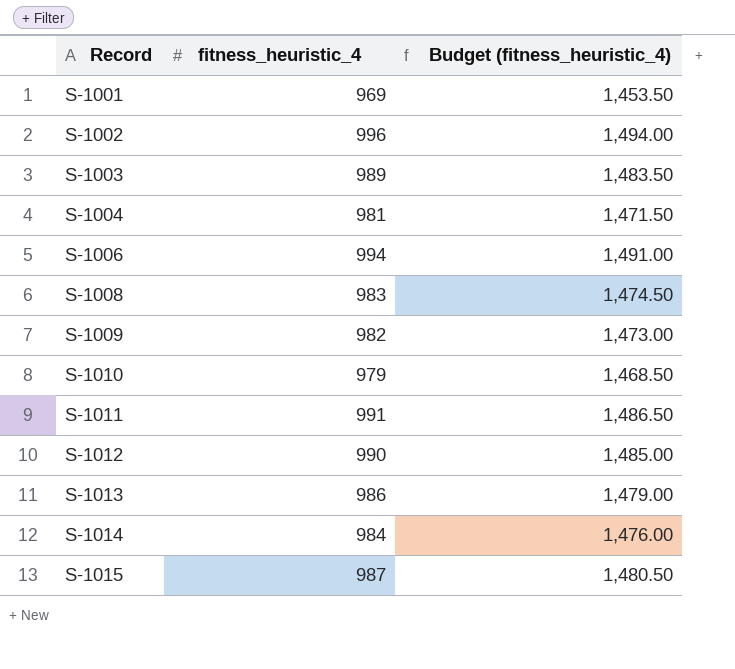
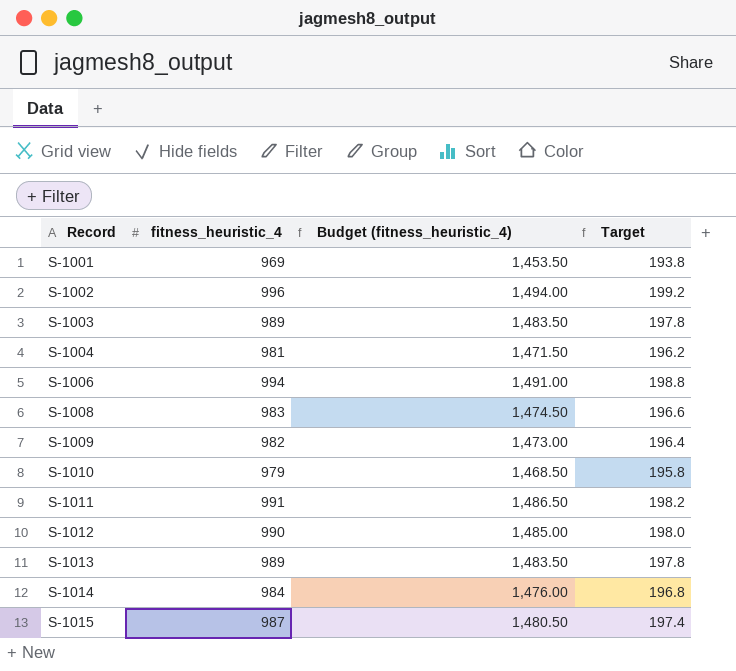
column Target | formula: none -> [fitness_heuristic_4] * 0.2
S-1013 | fitness_heuristic_4: 986 -> 989
S-1013 | Budget (fitness_heuristic_4): 1,479.00 -> 1,483.50

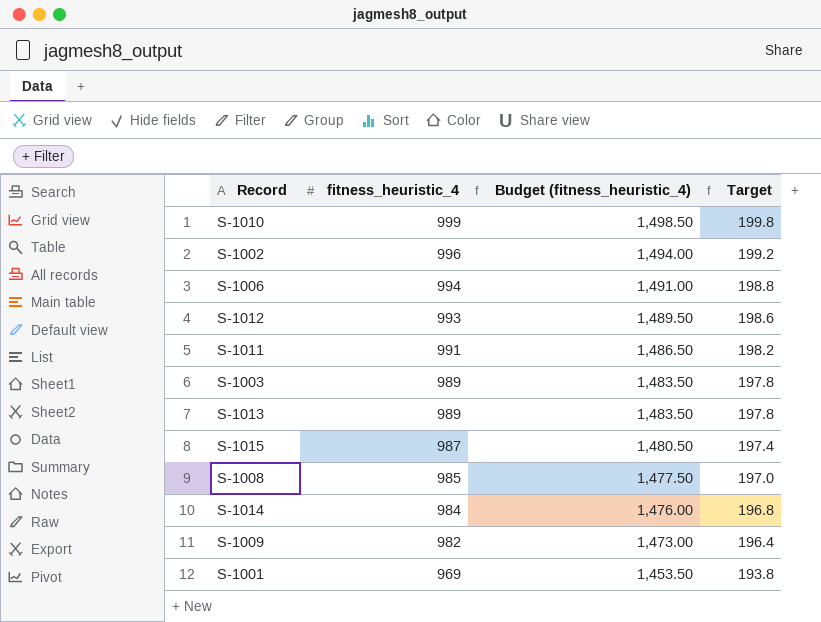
row order: Record ascending -> fitness_heuristic_4 descending
row S-1004: 981 | 1,471.50 | 196.2 -> none
S-1010 | fitness_heuristic_4: 979 -> 999
S-1010 | Budget (fitness_heuristic_4): 1,468.50 -> 1,498.50
S-1010 | Target: 195.8 -> 199.8
S-1012 | fitness_heuristic_4: 990 -> 993
S-1012 | Budget (fitness_heuristic_4): 1,485.00 -> 1,489.50
S-1012 | Target: 198.0 -> 198.6
S-1008 | fitness_heuristic_4: 983 -> 985
S-1008 | Budget (fitness_heuristic_4): 1,474.50 -> 1,477.50
S-1008 | Target: 196.6 -> 197.0

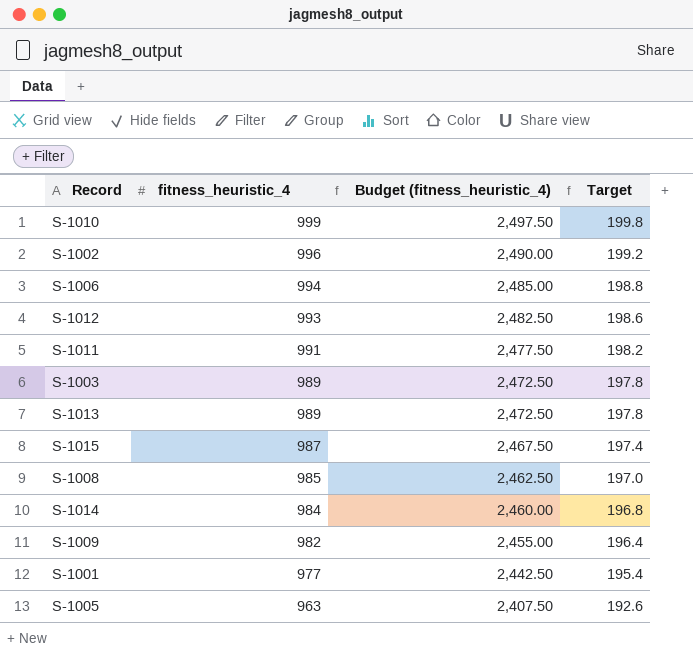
column Budget (fitness_heuristic_4) | formula: [fitness_heuristic_4] * 1.5 -> [fitness_heuristic_4] * 2.5
S-1001 | fitness_heuristic_4: 969 -> 977
S-1001 | Target: 193.8 -> 195.4
row S-1005: none -> 963 | 2,407.50 | 192.6

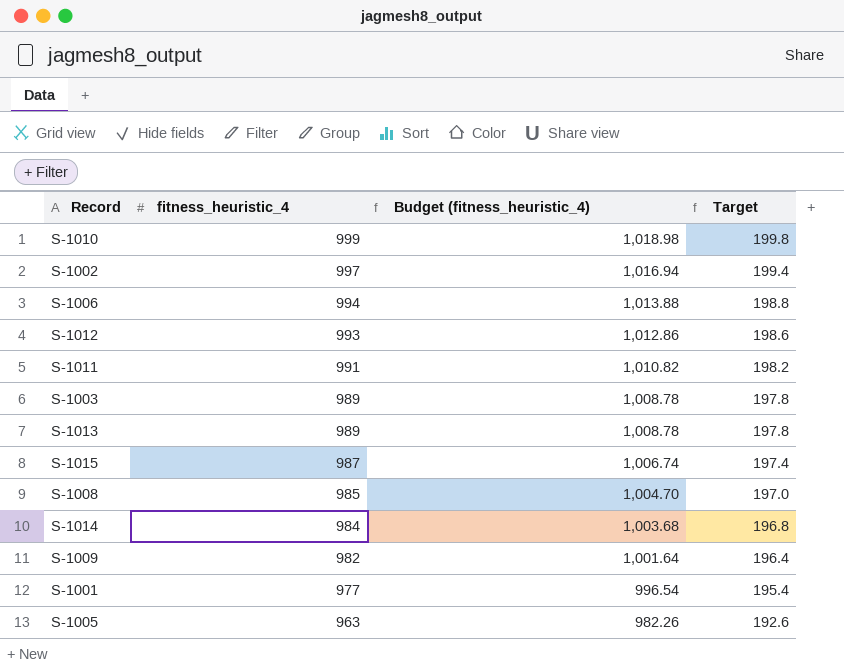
column Budget (fitness_heuristic_4) | formula: [fitness_heuristic_4] * 2.5 -> [fitness_heuristic_4] * 1.02
S-1002 | fitness_heuristic_4: 996 -> 997
S-1002 | Target: 199.2 -> 199.4

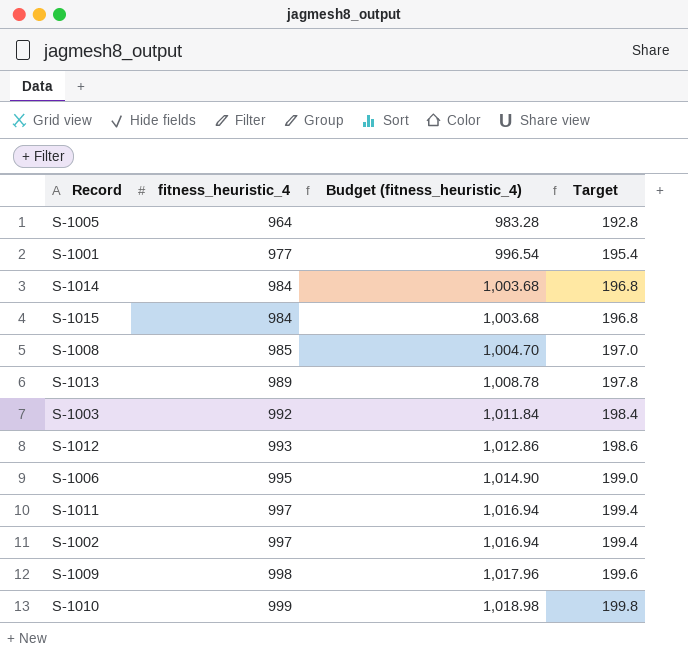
row order: fitness_heuristic_4 descending -> fitness_heuristic_4 ascending
S-1005 | fitness_heuristic_4: 963 -> 964
S-1005 | Budget (fitness_heuristic_4): 982.26 -> 983.28
S-1005 | Target: 192.6 -> 192.8
S-1015 | fitness_heuristic_4: 987 -> 984
S-1015 | Budget (fitness_heuristic_4): 1,006.74 -> 1,003.68
S-1015 | Target: 197.4 -> 196.8
S-1003 | fitness_heuristic_4: 989 -> 992
S-1003 | Budget (fitness_heuristic_4): 1,008.78 -> 1,011.84
S-1003 | Target: 197.8 -> 198.4
S-1006 | fitness_heuristic_4: 994 -> 995
S-1006 | Budget (fitness_heuristic_4): 1,013.88 -> 1,014.90
S-1006 | Target: 198.8 -> 199.0
S-1011 | fitness_heuristic_4: 991 -> 997
S-1011 | Budget (fitness_heuristic_4): 1,010.82 -> 1,016.94
S-1011 | Target: 198.2 -> 199.4
S-1009 | fitness_heuristic_4: 982 -> 998
S-1009 | Budget (fitness_heuristic_4): 1,001.64 -> 1,017.96
S-1009 | Target: 196.4 -> 199.6

